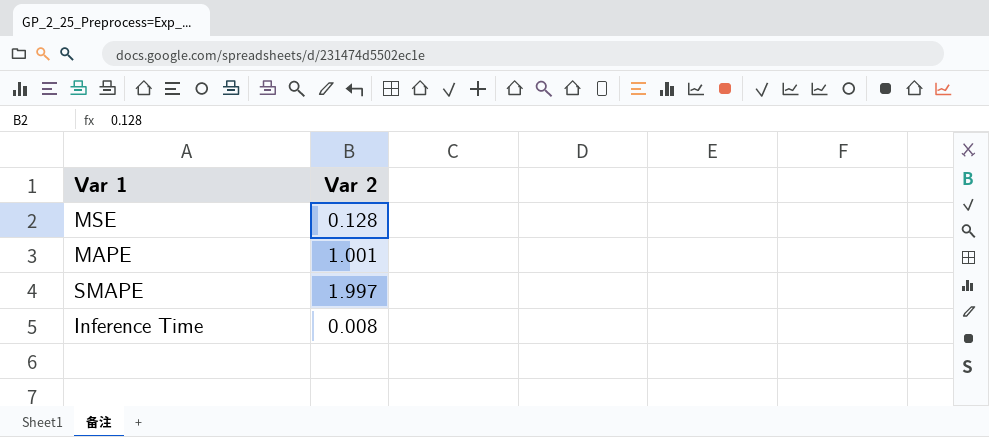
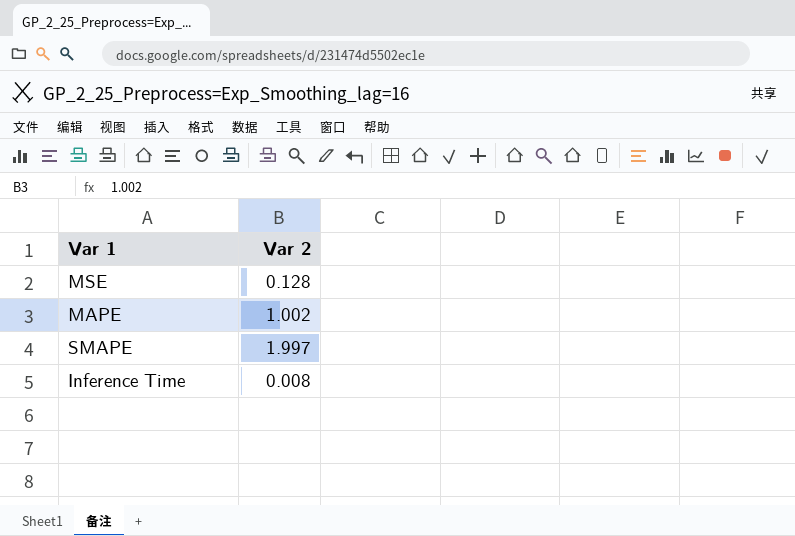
MAPE | Var 2: 1.001 -> 1.002

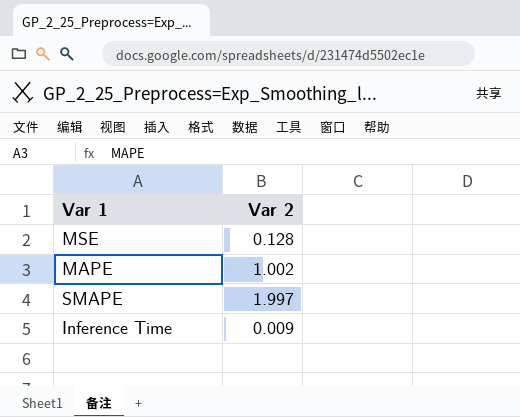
Inference Time | Var 2: 0.008 -> 0.009

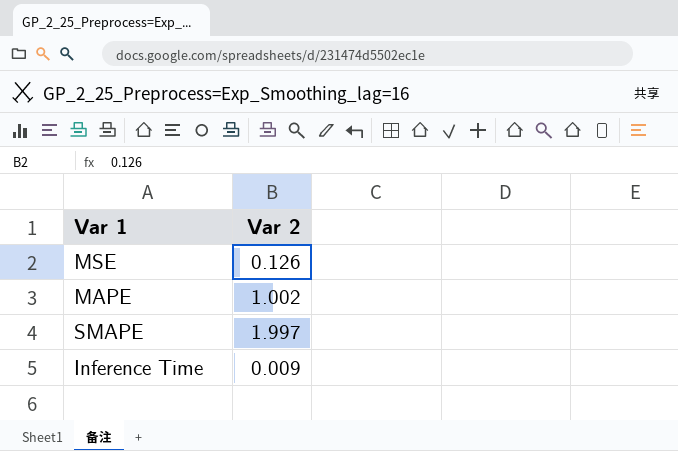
MSE | Var 2: 0.128 -> 0.126

